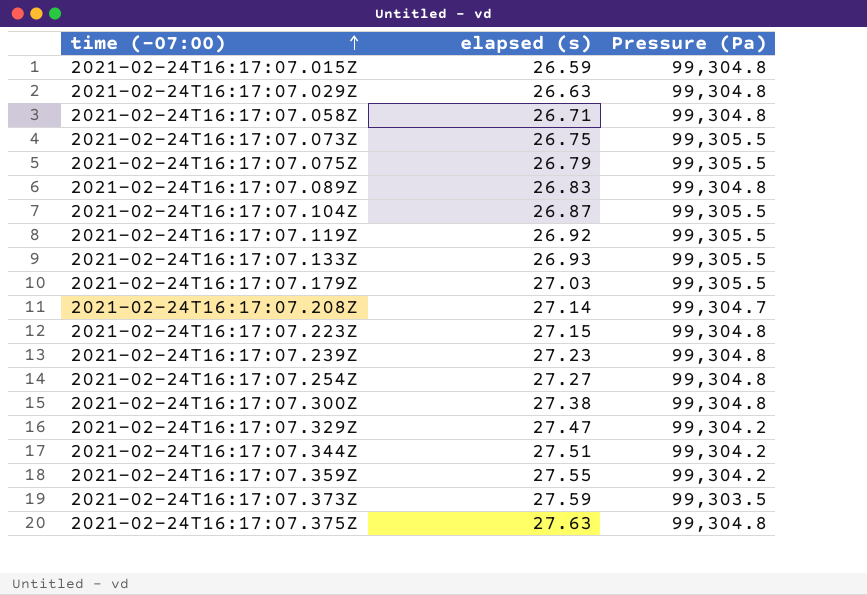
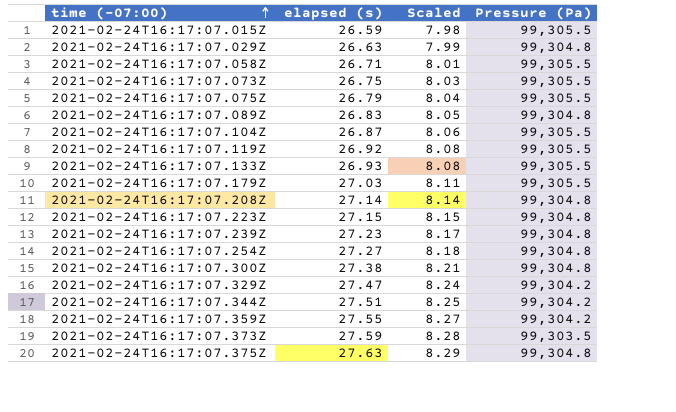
column Scaled | formula: none -> [elapsed (s)] * 0.3
2021-02-24T16:17:07.015Z | Pressure (Pa): 99,304.8 -> 99,305.5
2021-02-24T16:17:07.058Z | Pressure (Pa): 99,304.8 -> 99,305.5
2021-02-24T16:17:07.208Z | Pressure (Pa): 99,304.7 -> 99,304.8

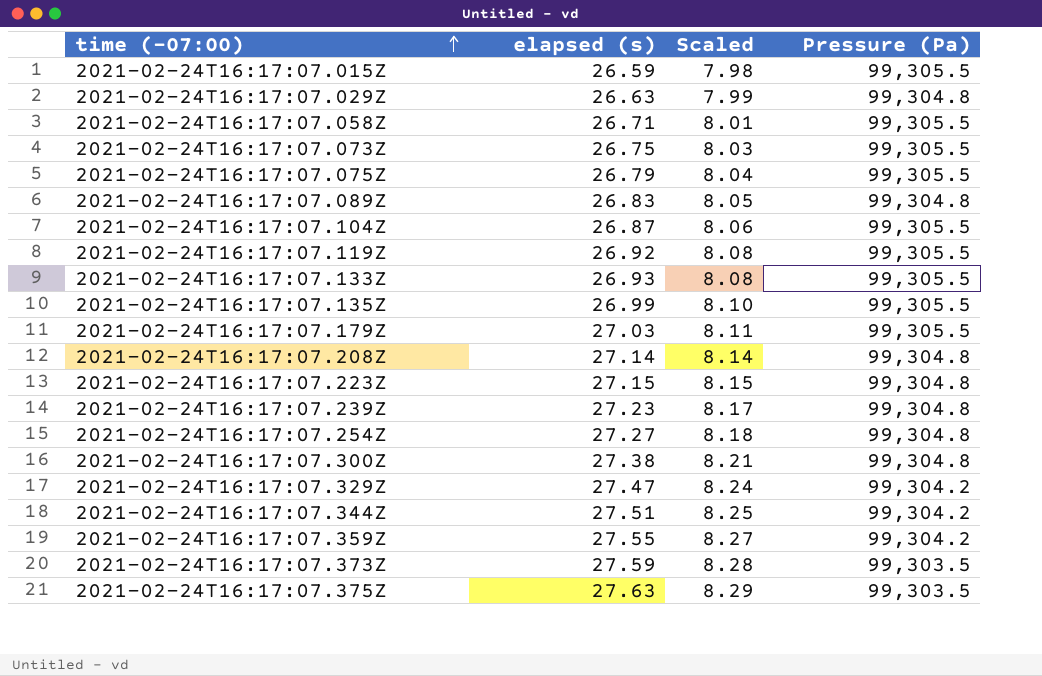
row 2021-02-24T16:17:07.135Z: none -> 26.99 | 8.10 | 99,305.5
2021-02-24T16:17:07.375Z | Pressure (Pa): 99,304.8 -> 99,303.5

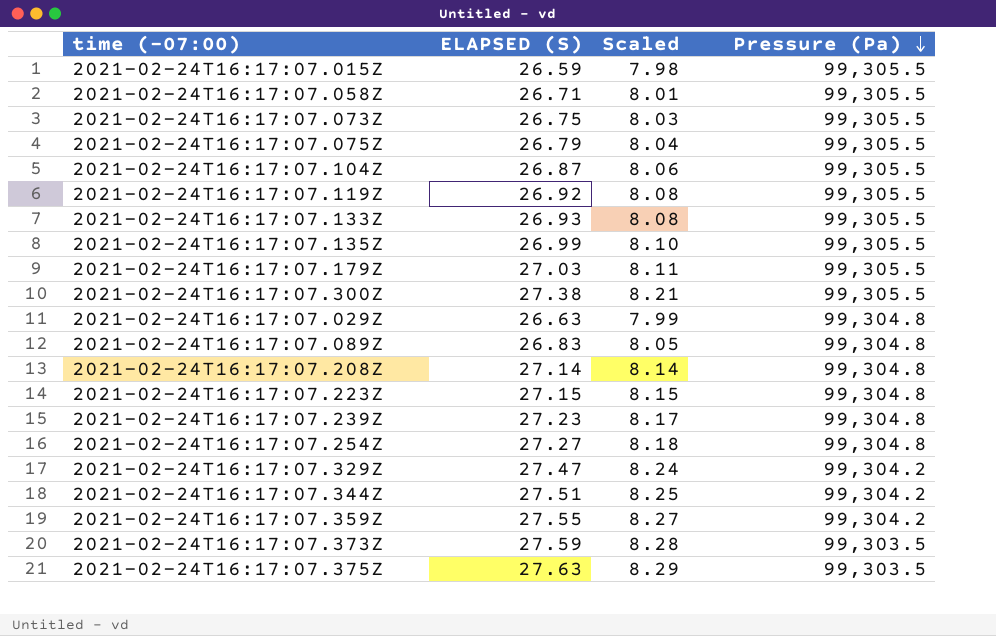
row order: time (-07:00) ascending -> Pressure (Pa) descending
column name: elapsed (s) -> ELAPSED (S)
2021-02-24T16:17:07.300Z | Pressure (Pa): 99,304.8 -> 99,305.5

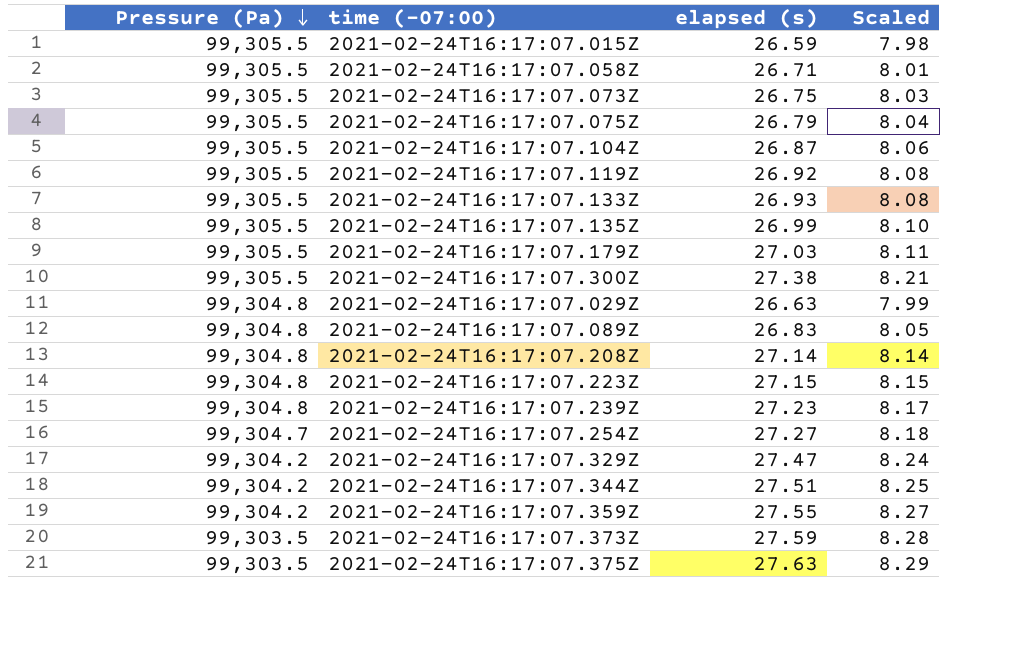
column Pressure (Pa) | position: 4 -> 1
column name: ELAPSED (S) -> elapsed (s)
2021-02-24T16:17:07.254Z | Pressure (Pa): 99,304.8 -> 99,304.7

